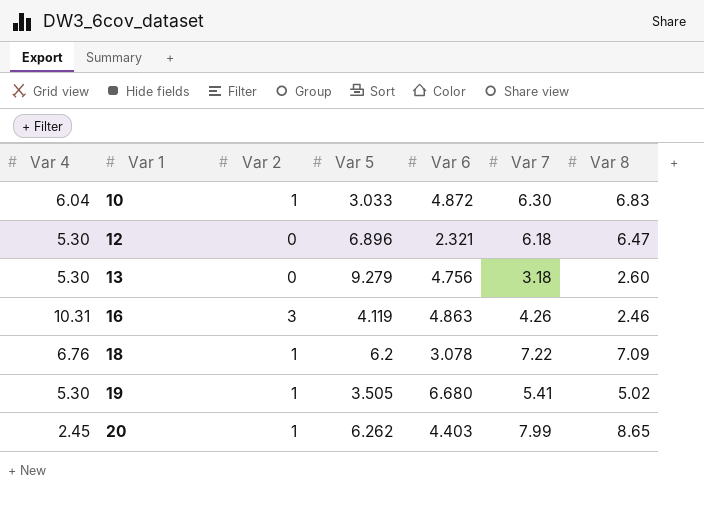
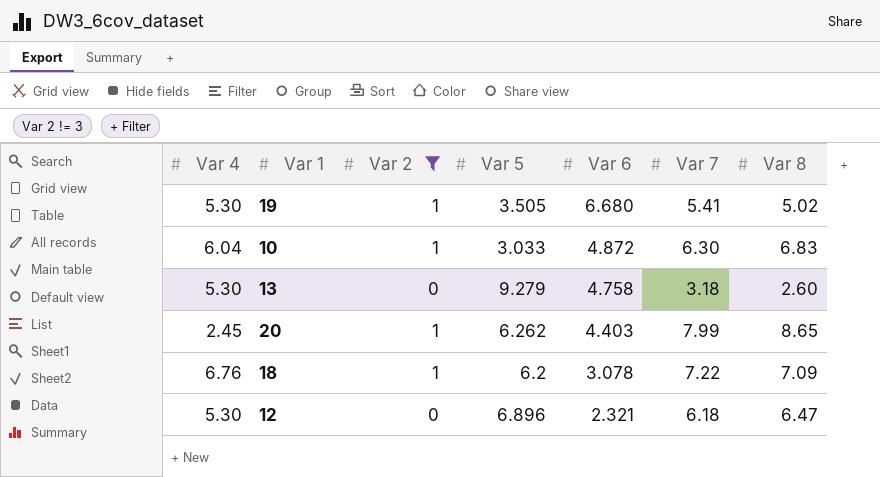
filter: none -> Var 2 != 3
row order: Var 1 ascending -> Var 6 descending
13 | Var 6: 4.756 -> 4.758

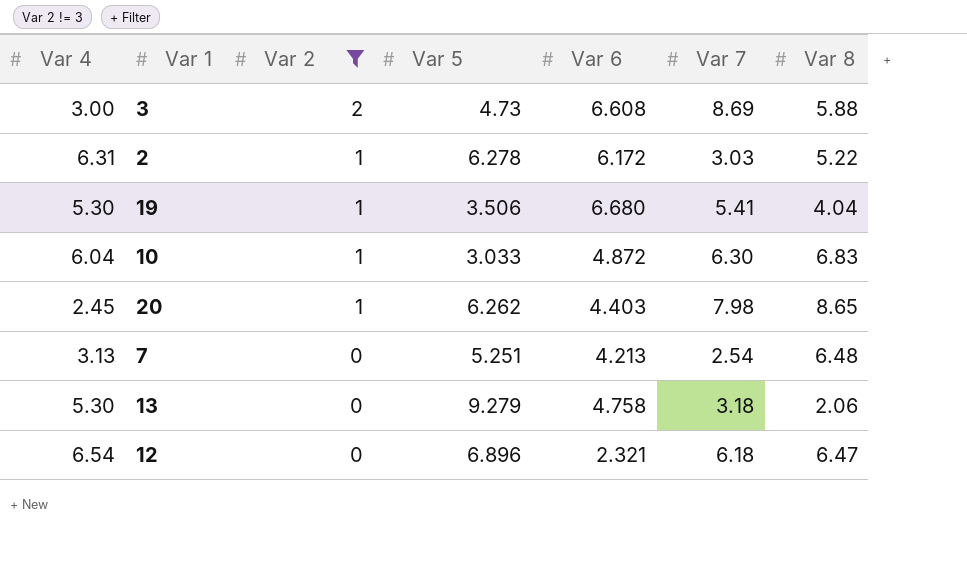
row order: Var 6 descending -> Var 2 descending
row 18: 6.76 | 1 | 6.2 | 3.078 | 7.22 | 7.09 -> none
row 3: none -> 3.00 | 2 | 4.73 | 6.608 | 8.69 | 5.88
row 2: none -> 6.31 | 1 | 6.278 | 6.172 | 3.03 | 5.22
19 | Var 5: 3.505 -> 3.506
19 | Var 8: 5.02 -> 4.04
20 | Var 7: 7.99 -> 7.98
row 7: none -> 3.13 | 0 | 5.251 | 4.213 | 2.54 | 6.48
13 | Var 8: 2.60 -> 2.06
12 | Var 4: 5.30 -> 6.54

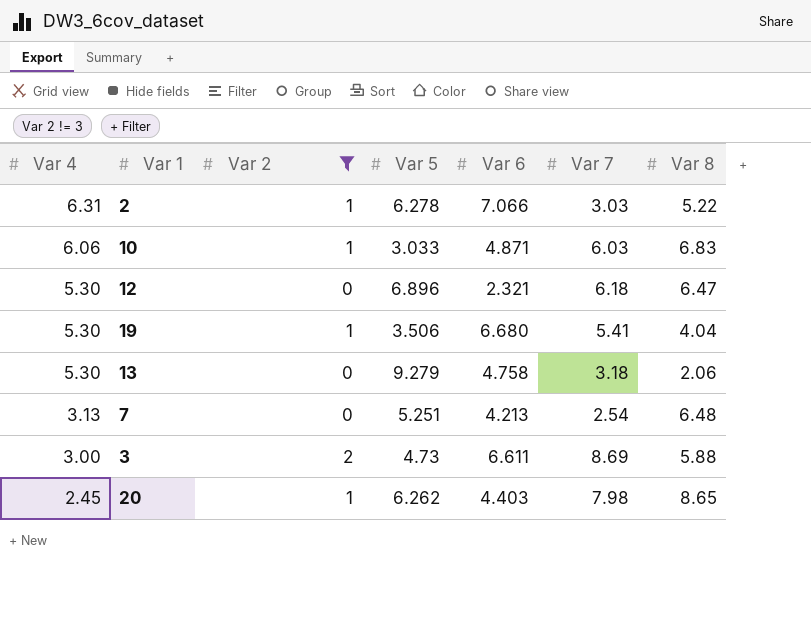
row order: Var 2 descending -> Var 4 descending
2 | Var 6: 6.172 -> 7.066
10 | Var 4: 6.04 -> 6.06
10 | Var 6: 4.872 -> 4.871
10 | Var 7: 6.30 -> 6.03
12 | Var 4: 6.54 -> 5.30
3 | Var 6: 6.608 -> 6.611

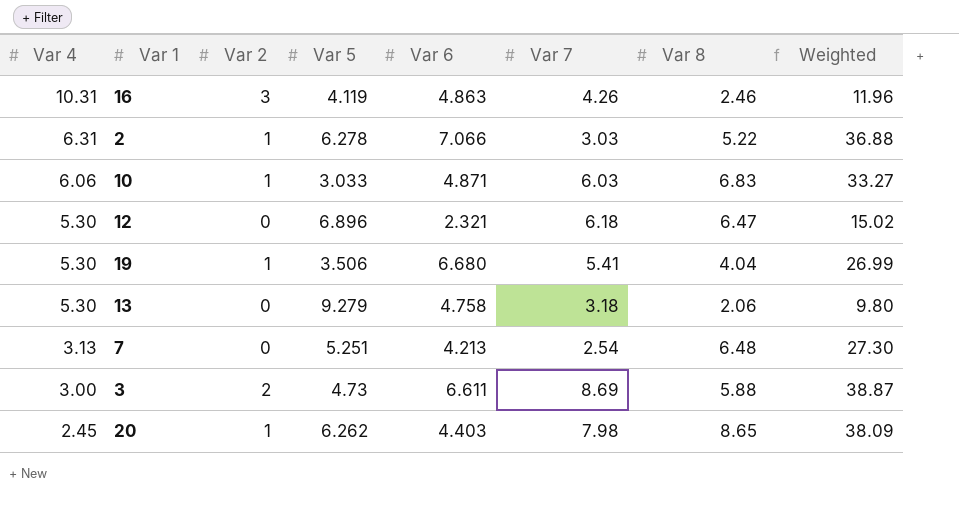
filter: Var 2 != 3 -> none
column Weighted | formula: none -> [Var 6] * [Var 8]

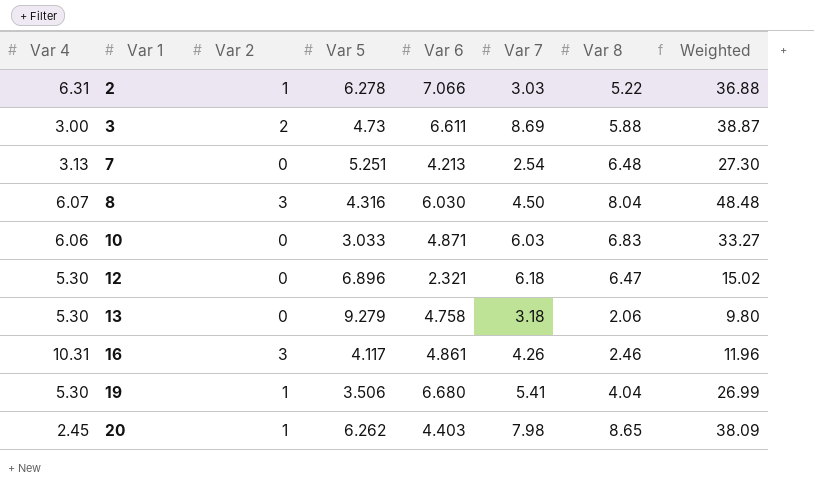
row order: Var 4 descending -> Var 1 ascending
row 8: none -> 6.07 | 3 | 4.316 | 6.030 | 4.50 | 8.04 | 48.48
10 | Var 2: 1 -> 0
16 | Var 5: 4.119 -> 4.117
16 | Var 6: 4.863 -> 4.861

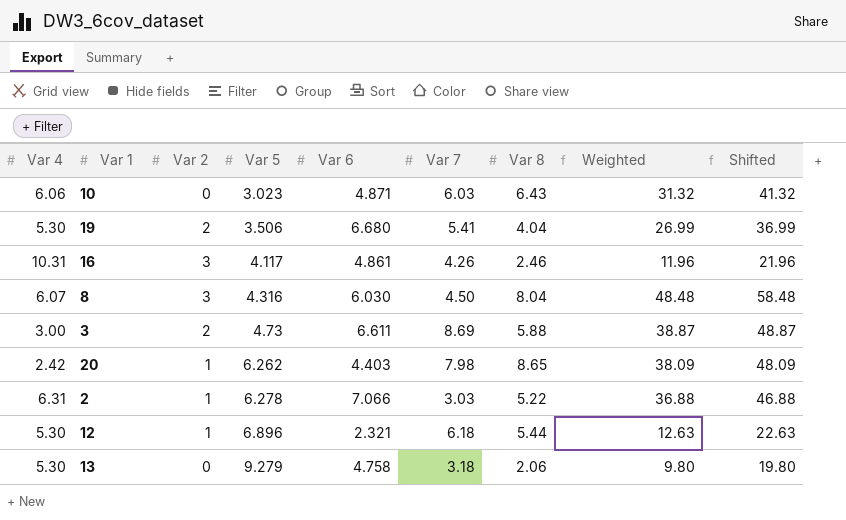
row order: Var 1 ascending -> Var 5 ascending
column Shifted | formula: none -> [Weighted] + 10
row 7: 3.13 | 0 | 5.251 | 4.213 | 2.54 | 6.48 | 27.30 -> none
10 | Var 5: 3.033 -> 3.023
10 | Var 8: 6.83 -> 6.43
10 | Weighted: 33.27 -> 31.32
19 | Var 2: 1 -> 2
20 | Var 4: 2.45 -> 2.42
12 | Var 2: 0 -> 1
12 | Var 8: 6.47 -> 5.44
12 | Weighted: 15.02 -> 12.63

